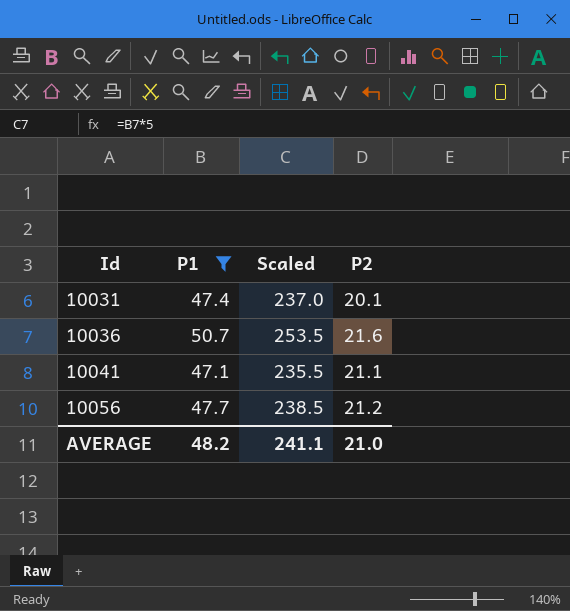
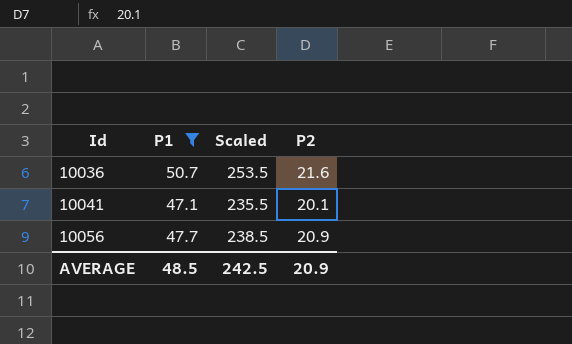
row 10031: 47.4 | 237.0 | 20.1 -> none
10041 | P2: 21.1 -> 20.1
10056 | P2: 21.2 -> 20.9
AVERAGE | P1: 48.2 -> 48.5
AVERAGE | Scaled: 241.1 -> 242.5
AVERAGE | P2: 21.0 -> 20.9

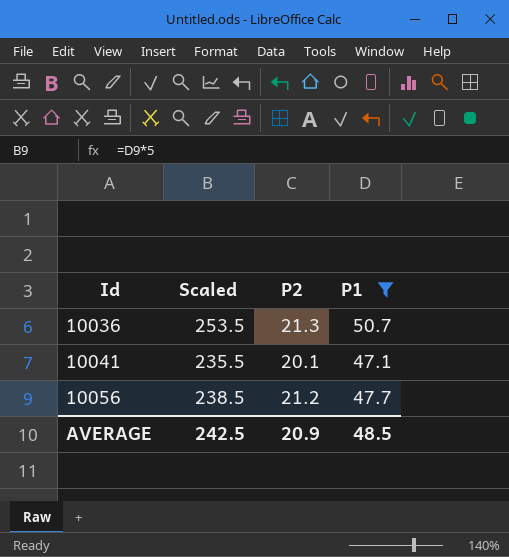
column P1 | position: 2 -> 4
10036 | P2: 21.6 -> 21.3
10056 | P2: 20.9 -> 21.2

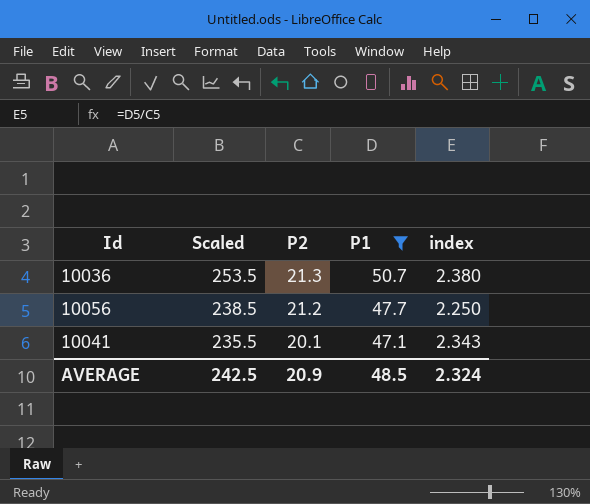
row order: Id ascending -> Scaled descending
column index | formula: none -> [P1] / [P2]

